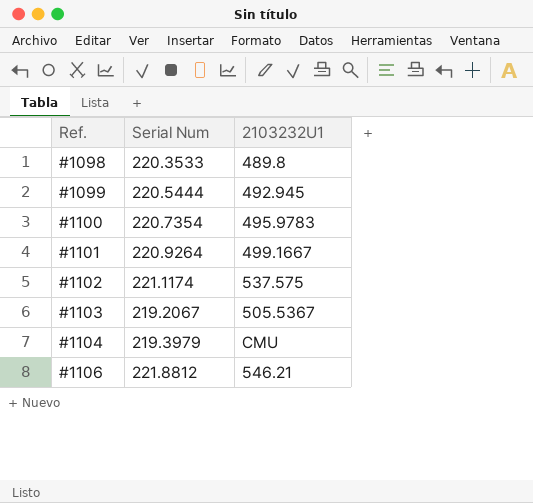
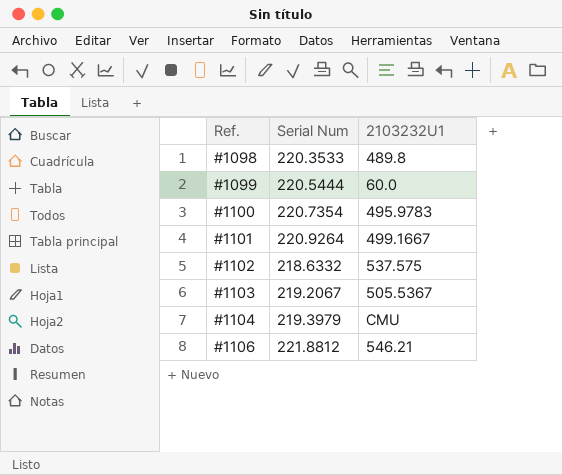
#1099 | 2103232U1: 492.945 -> 60.0
#1102 | Serial Num: 221.1174 -> 218.6332

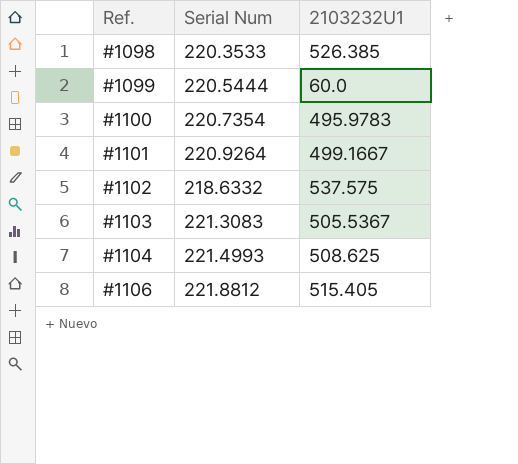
#1098 | 2103232U1: 489.8 -> 526.385
#1103 | Serial Num: 219.2067 -> 221.3083
#1104 | Serial Num: 219.3979 -> 221.4993
#1104 | 2103232U1: CMU -> 508.625
#1106 | 2103232U1: 546.21 -> 515.405

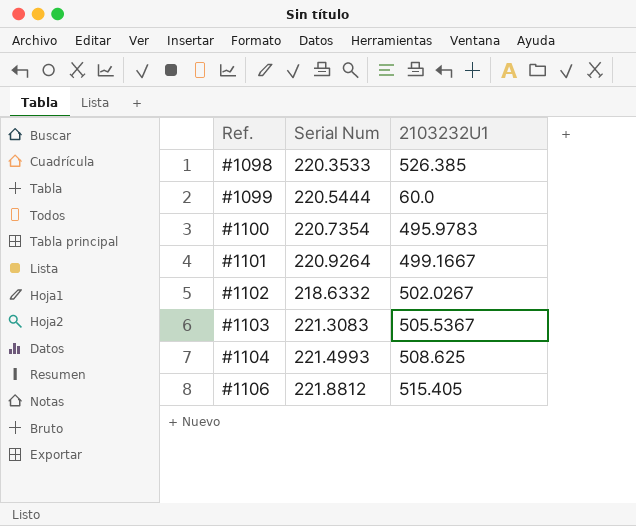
#1102 | 2103232U1: 537.575 -> 502.0267

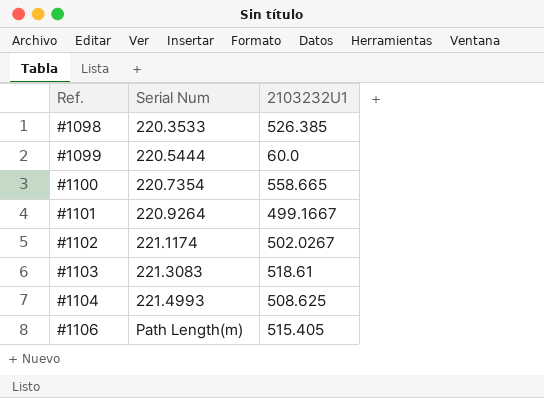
#1100 | 2103232U1: 495.9783 -> 558.665
#1102 | Serial Num: 218.6332 -> 221.1174
#1103 | 2103232U1: 505.5367 -> 518.61
#1106 | Serial Num: 221.8812 -> Path Length(m)

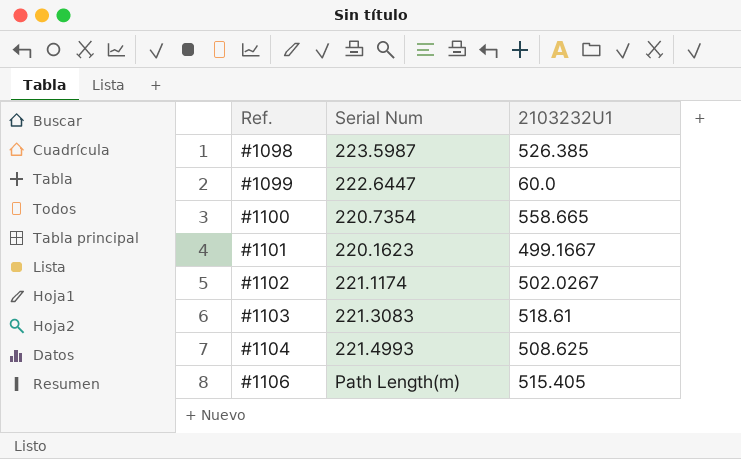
#1098 | Serial Num: 220.3533 -> 223.5987
#1099 | Serial Num: 220.5444 -> 222.6447
#1101 | Serial Num: 220.9264 -> 220.1623

